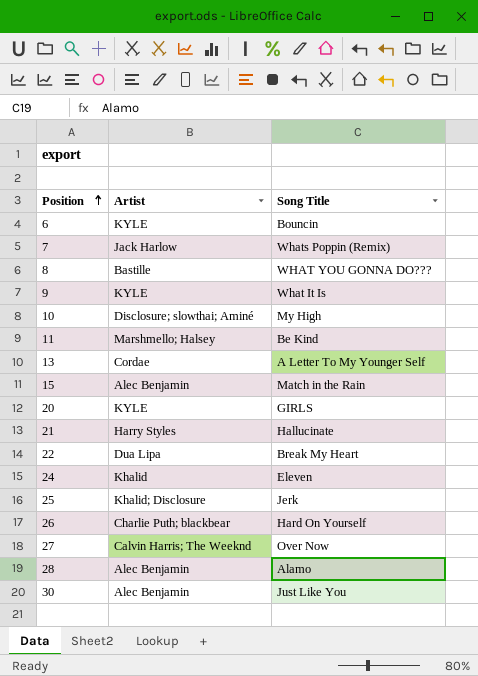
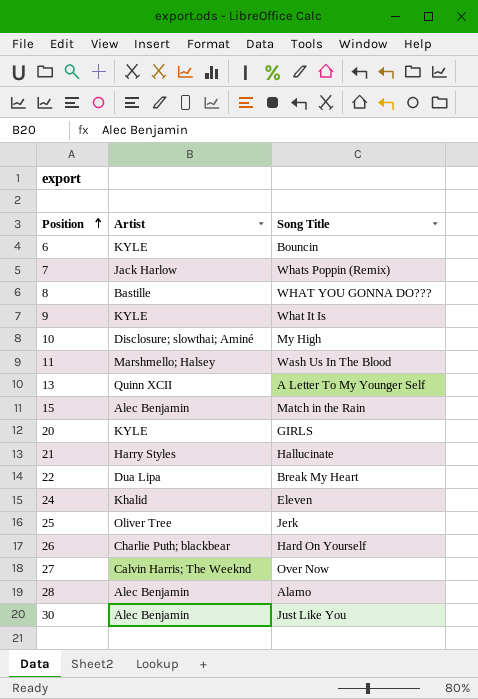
11 | Song Title: Be Kind -> Wash Us In The Blood
13 | Artist: Cordae -> Quinn XCII
25 | Artist: Khalid; Disclosure -> Oliver Tree

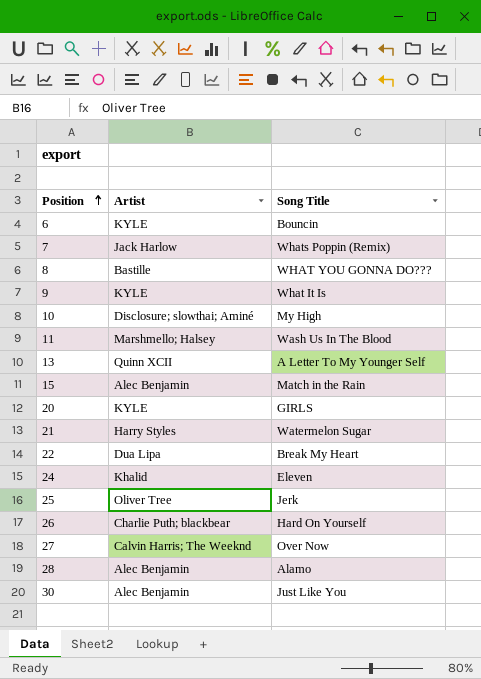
21 | Song Title: Hallucinate -> Watermelon Sugar

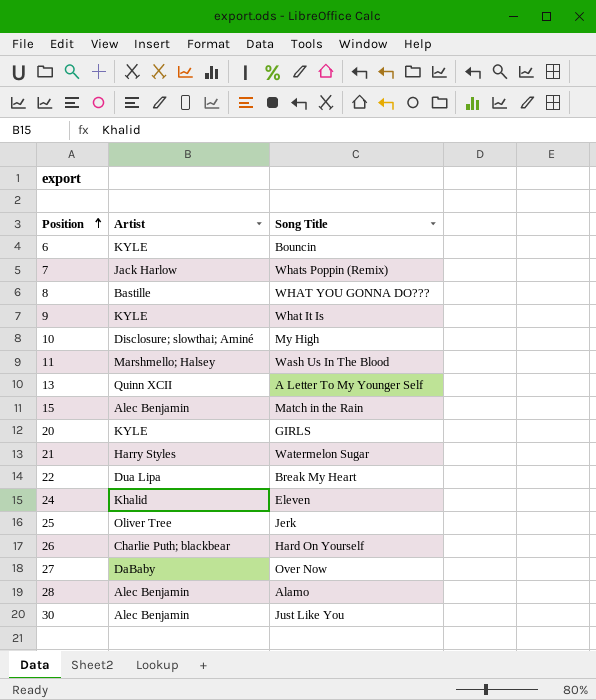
27 | Artist: Calvin Harris; The Weeknd -> DaBaby

